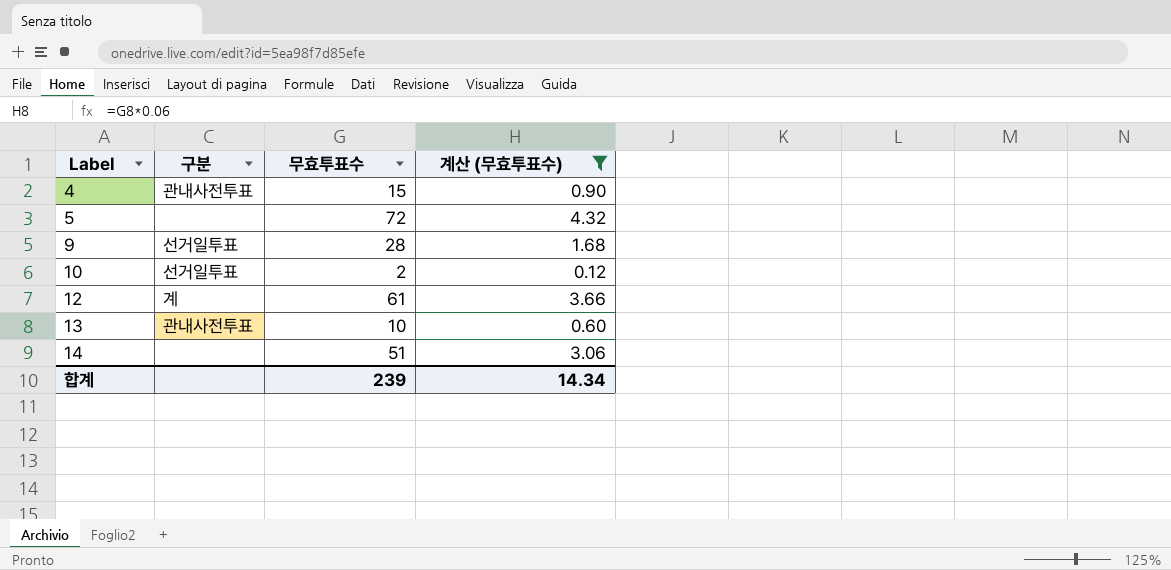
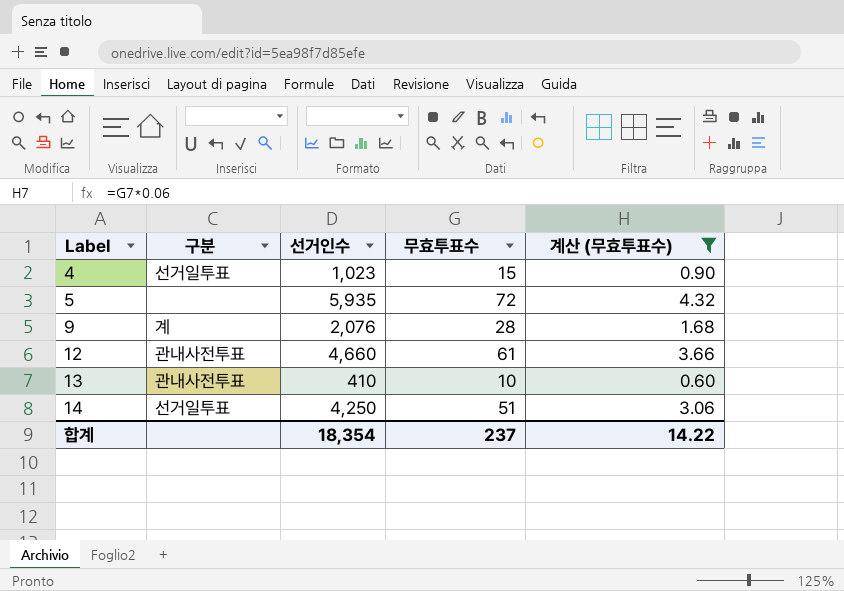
column 선거인수 | position: none -> 3
row 10: 선거일투표 | 2 | 0.12 -> none
4 | 구분: 관내사전투표 -> 선거일투표
9 | 구분: 선거일투표 -> 계
12 | 구분: 계 -> 관내사전투표
14 | 구분: none -> 선거일투표
합계 | 무효투표수: 239 -> 237
합계 | 계산 (무효투표수): 14.34 -> 14.22

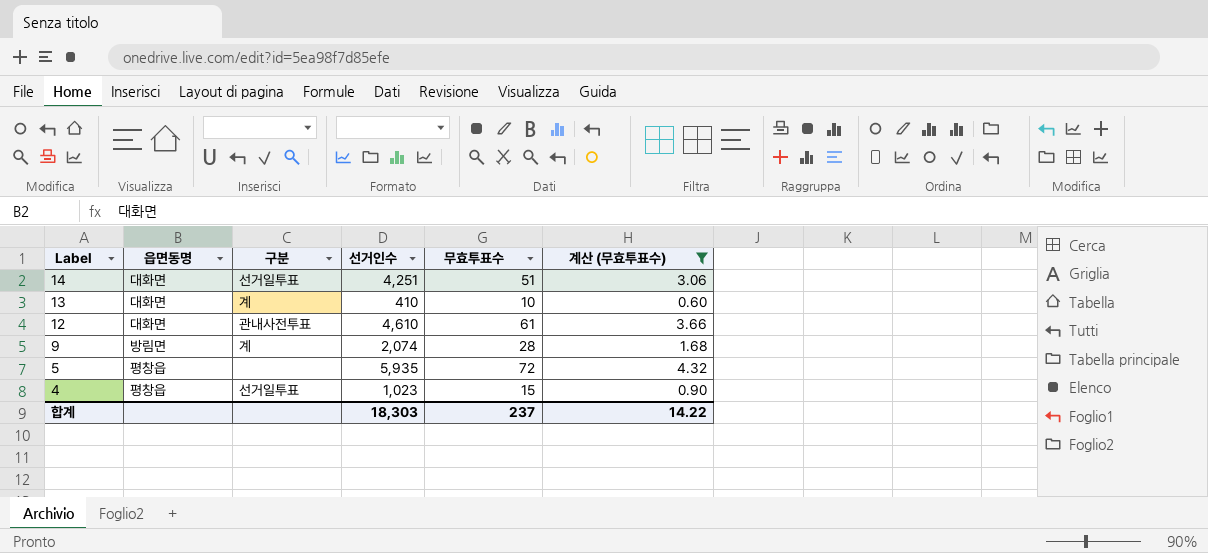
row order: Label ascending -> Label descending
column 읍면동명 | position: none -> 2
14 | 선거인수: 4,250 -> 4,251
13 | 구분: 관내사전투표 -> 계
12 | 선거인수: 4,660 -> 4,610
9 | 선거인수: 2,076 -> 2,074
합계 | 선거인수: 18,354 -> 18,303

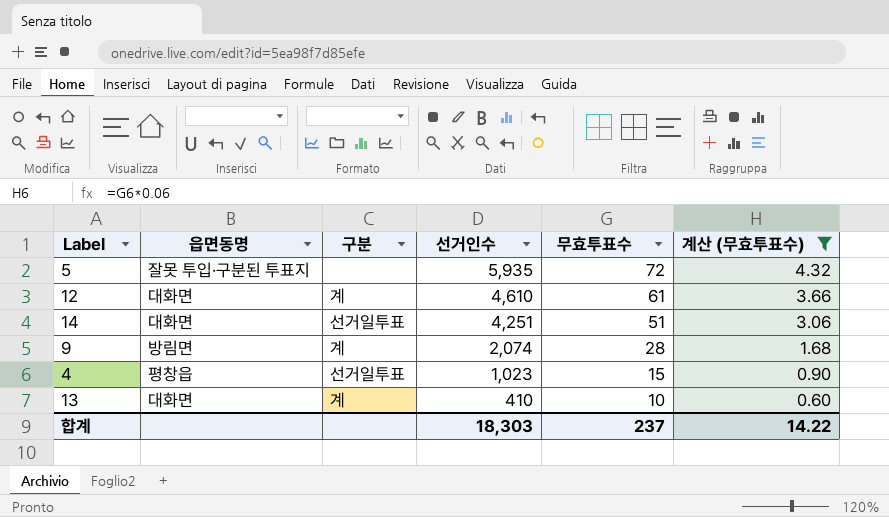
row order: Label descending -> 선거인수 descending
5 | 읍면동명: 평창읍 -> 잘못 투입·구분된 투표지
12 | 구분: 관내사전투표 -> 계

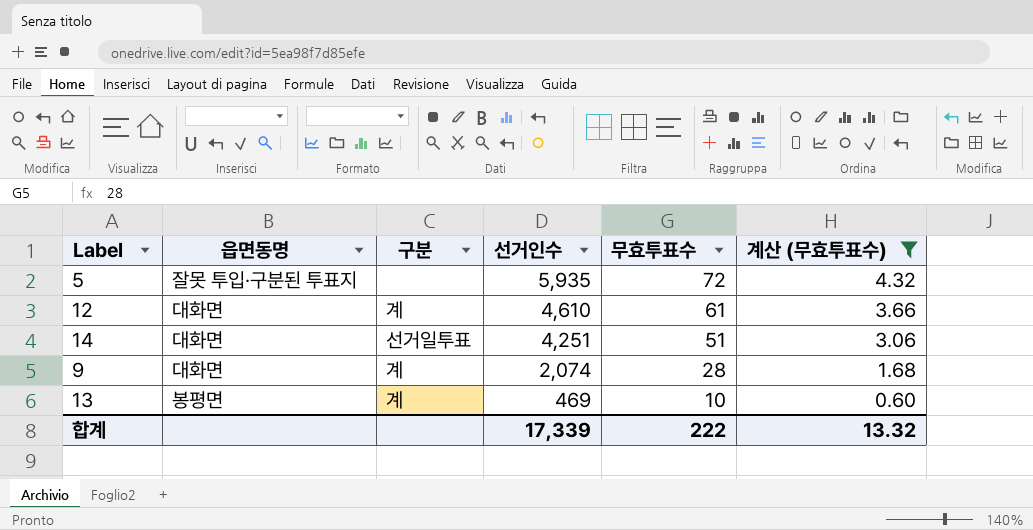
row 4: 평창읍 | 선거일투표 | 1,023 | 15 | 0.90 -> none
9 | 읍면동명: 방림면 -> 대화면
13 | 읍면동명: 대화면 -> 봉평면
13 | 선거인수: 410 -> 469
합계 | 선거인수: 18,303 -> 17,339
합계 | 무효투표수: 237 -> 222
합계 | 계산 (무효투표수): 14.22 -> 13.32

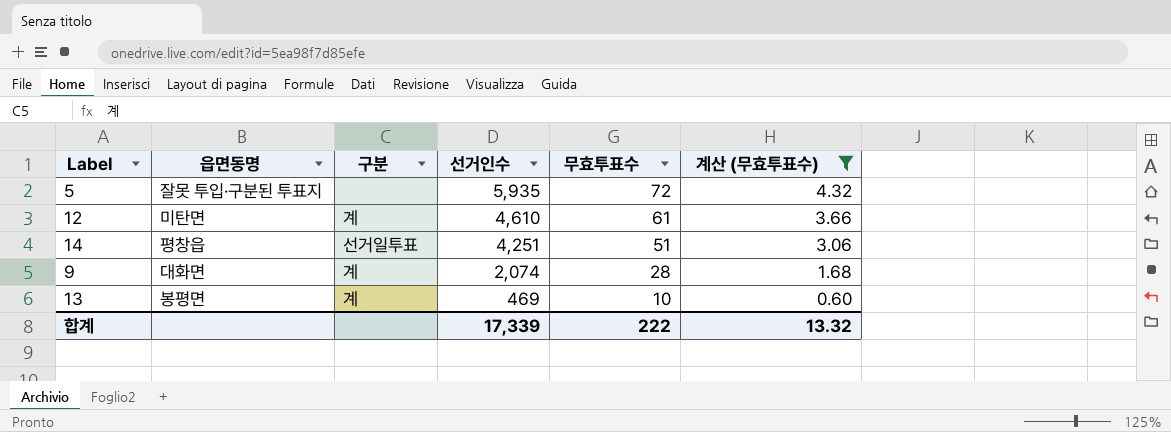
12 | 읍면동명: 대화면 -> 미탄면
14 | 읍면동명: 대화면 -> 평창읍

